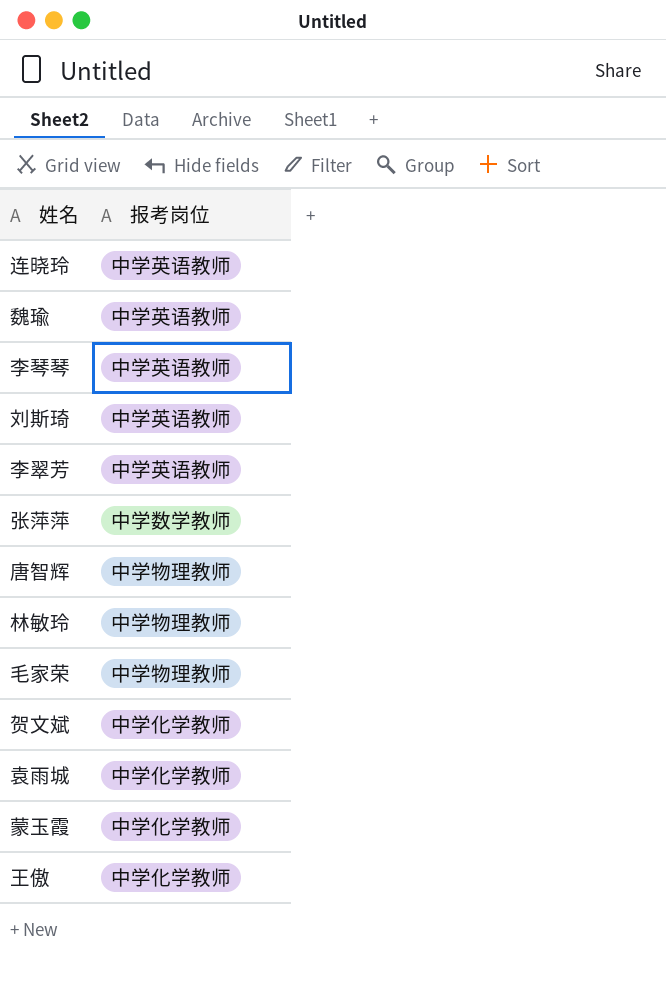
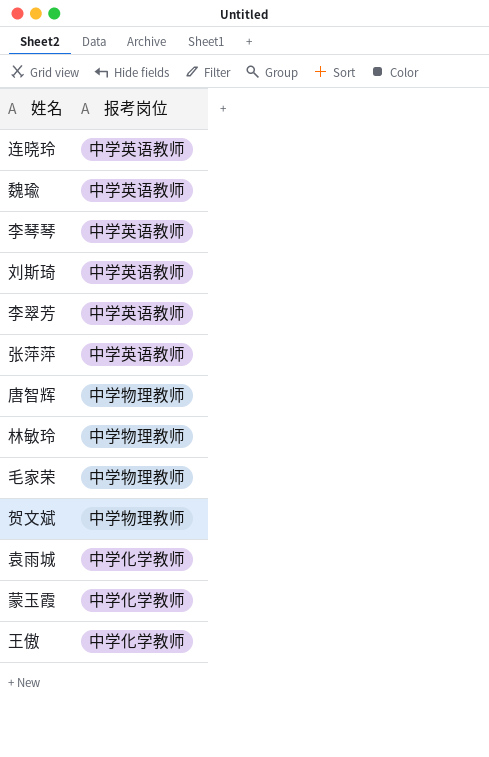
张萍萍 | 报考岗位: 中学数学教师 -> 中学英语教师
贺文斌 | 报考岗位: 中学化学教师 -> 中学物理教师

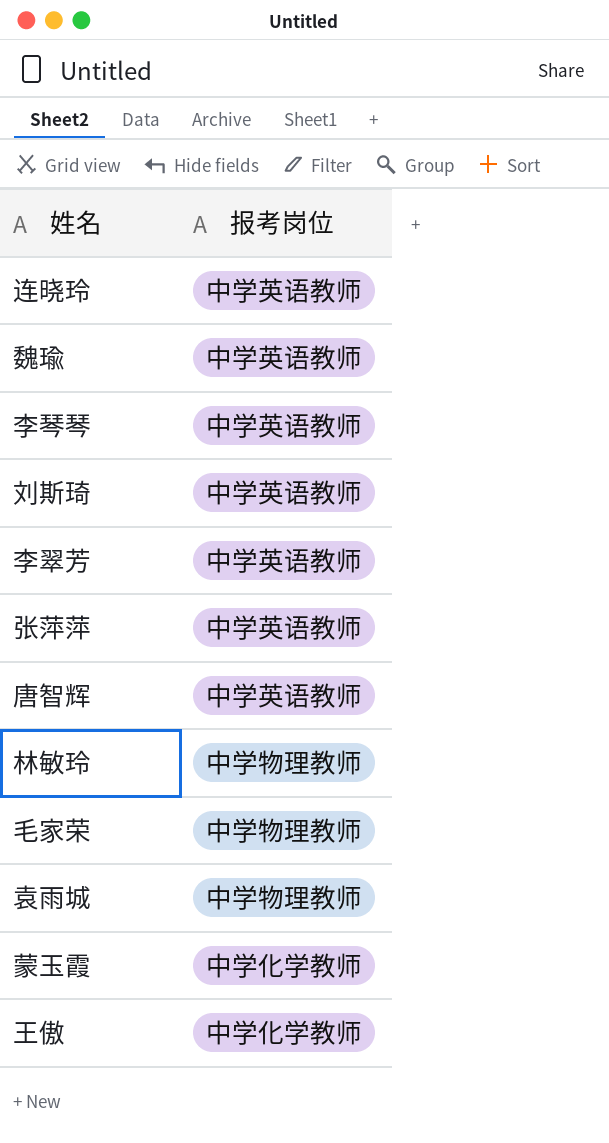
row 贺文斌: 中学物理教师 -> none
唐智辉 | 报考岗位: 中学物理教师 -> 中学英语教师
袁雨城 | 报考岗位: 中学化学教师 -> 中学物理教师

